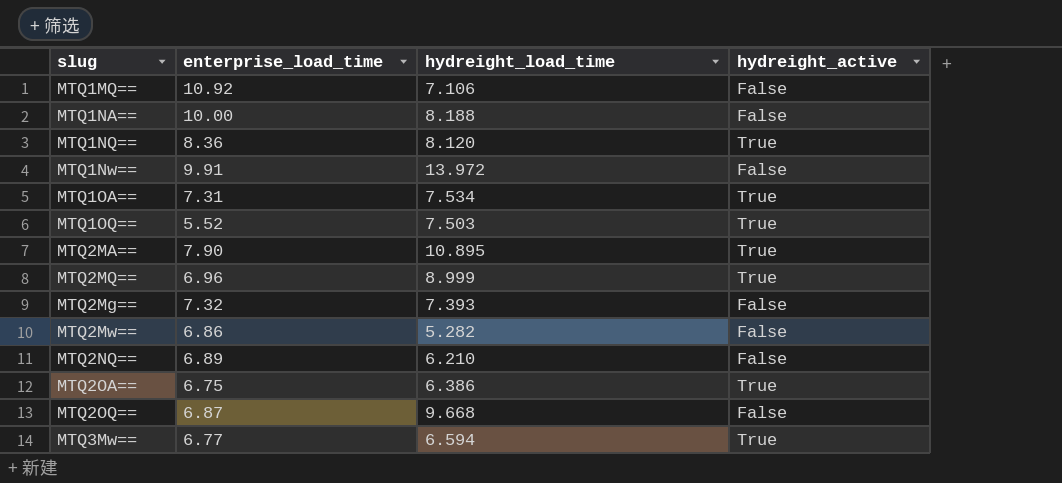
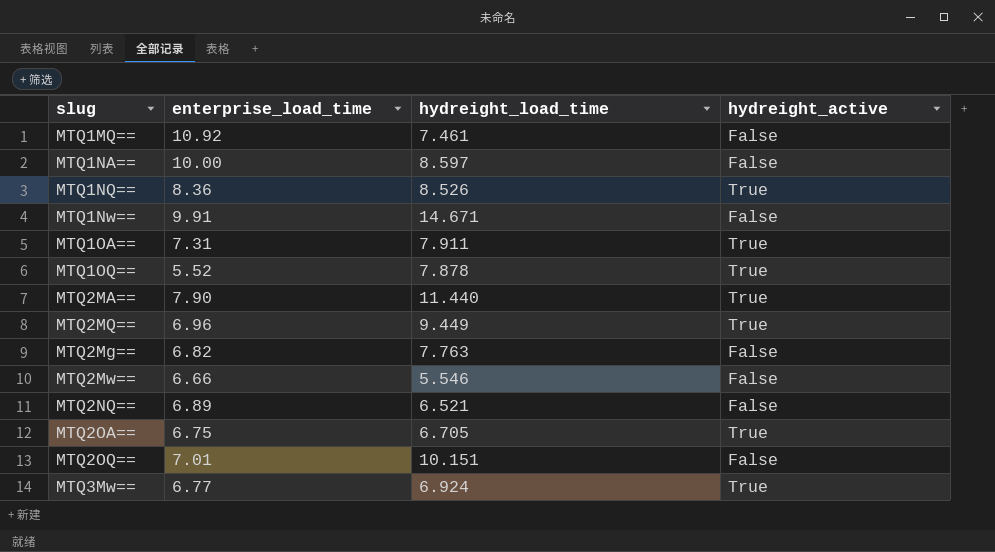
MTQ1MQ== | hydreight_load_time: 7.106 -> 7.461
MTQ1NA== | hydreight_load_time: 8.188 -> 8.597
MTQ1NQ== | hydreight_load_time: 8.120 -> 8.526
MTQ1Nw== | hydreight_load_time: 13.972 -> 14.671
MTQ1OA== | hydreight_load_time: 7.534 -> 7.911
MTQ1OQ== | hydreight_load_time: 7.503 -> 7.878
MTQ2MA== | hydreight_load_time: 10.895 -> 11.440
MTQ2MQ== | hydreight_load_time: 8.999 -> 9.449
MTQ2Mg== | enterprise_load_time: 7.32 -> 6.82
MTQ2Mg== | hydreight_load_time: 7.393 -> 7.763
MTQ2Mw== | enterprise_load_time: 6.86 -> 6.66
MTQ2Mw== | hydreight_load_time: 5.282 -> 5.546
MTQ2NQ== | hydreight_load_time: 6.210 -> 6.521
MTQ2OA== | hydreight_load_time: 6.386 -> 6.705
MTQ2OQ== | enterprise_load_time: 6.87 -> 7.01
MTQ2OQ== | hydreight_load_time: 9.668 -> 10.151
MTQ3Mw== | hydreight_load_time: 6.594 -> 6.924

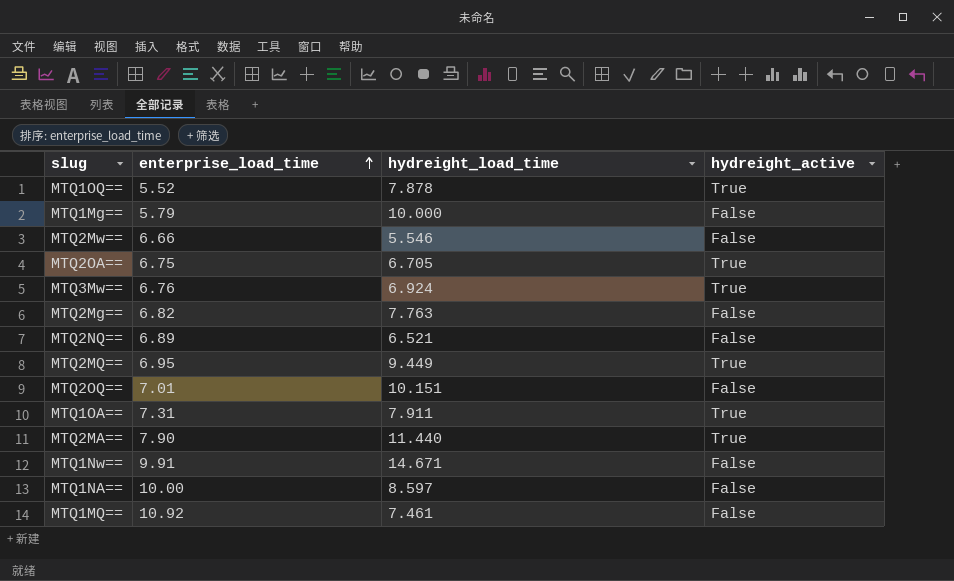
row order: none -> enterprise_load_time ascending
row MTQ1NQ==: 8.36 | 8.526 | True -> none
row MTQ1Mg==: none -> 5.79 | 10.000 | False
MTQ3Mw== | enterprise_load_time: 6.77 -> 6.76
MTQ2MQ== | enterprise_load_time: 6.96 -> 6.95

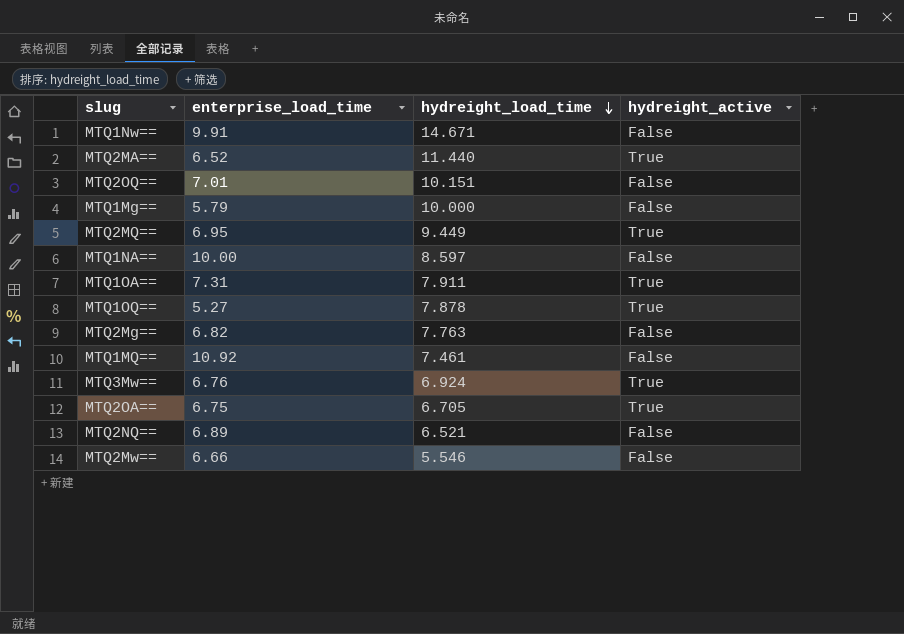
row order: enterprise_load_time ascending -> hydreight_load_time descending
MTQ2MA== | enterprise_load_time: 7.90 -> 6.52
MTQ1OQ== | enterprise_load_time: 5.52 -> 5.27

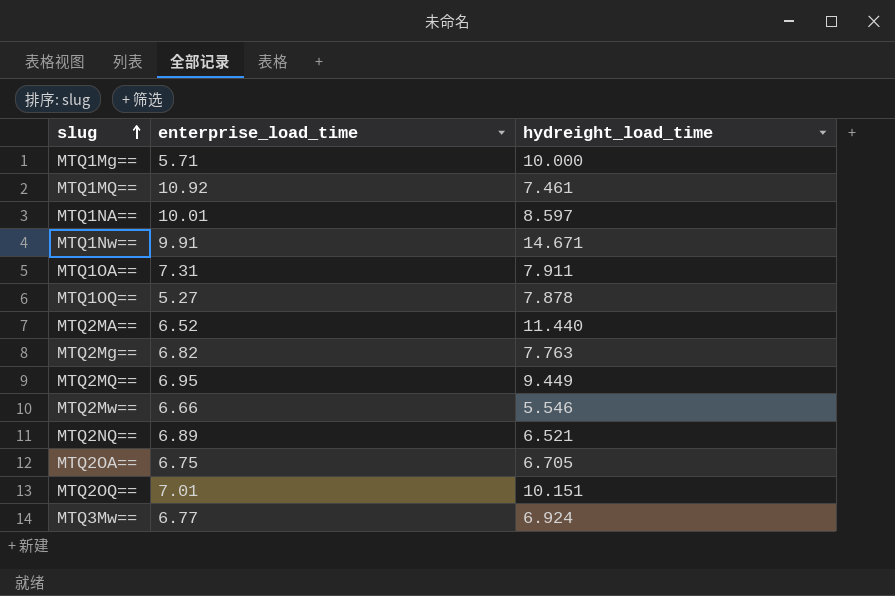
row order: hydreight_load_time descending -> slug ascending
column hydreight_active | position: 4 -> none
MTQ1Mg== | enterprise_load_time: 5.79 -> 5.71
MTQ1NA== | enterprise_load_time: 10.00 -> 10.01
MTQ3Mw== | enterprise_load_time: 6.76 -> 6.77

